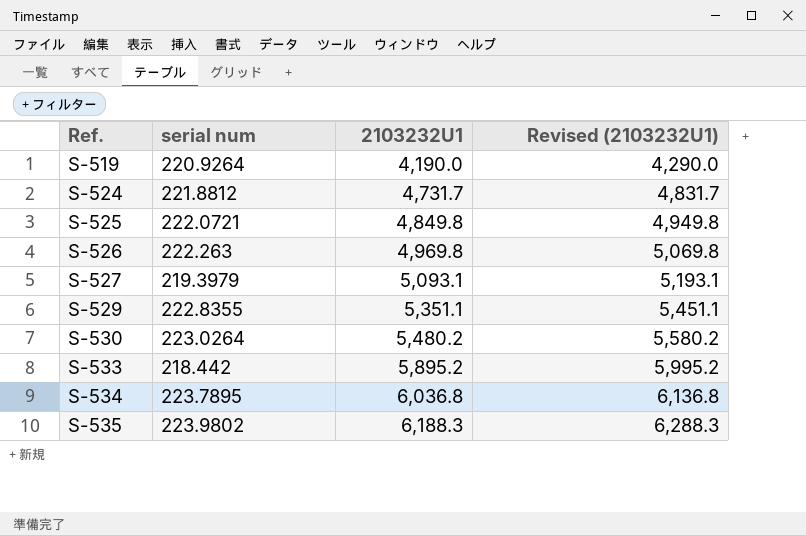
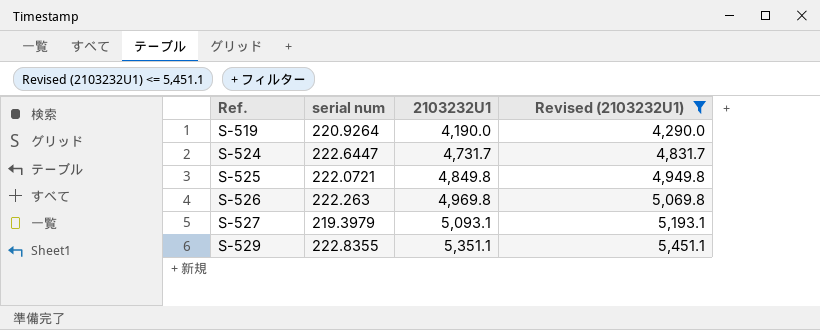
filter: none -> Revised (2103232U1) <= 5,451.1
S-524 | serial num: 221.8812 -> 222.6447

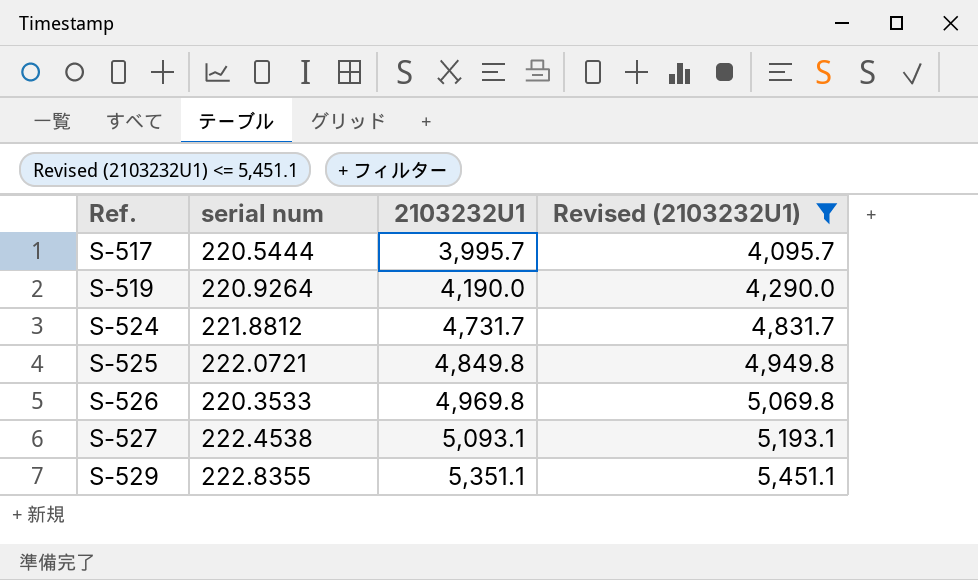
row S-517: none -> 220.5444 | 3,995.7 | 4,095.7
S-524 | serial num: 222.6447 -> 221.8812
S-526 | serial num: 222.263 -> 220.3533
S-527 | serial num: 219.3979 -> 222.4538

